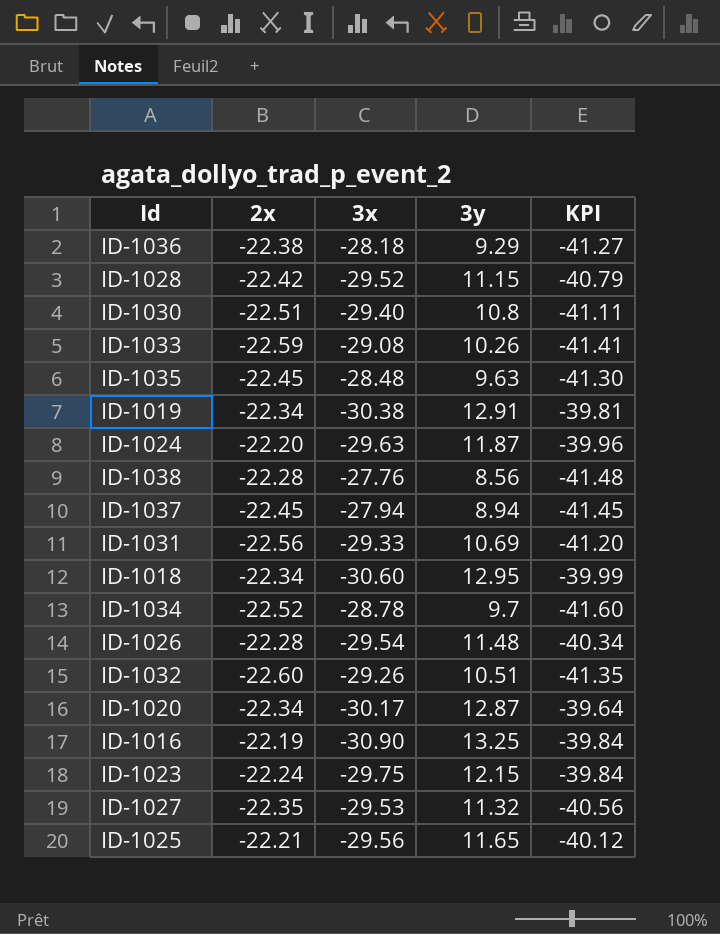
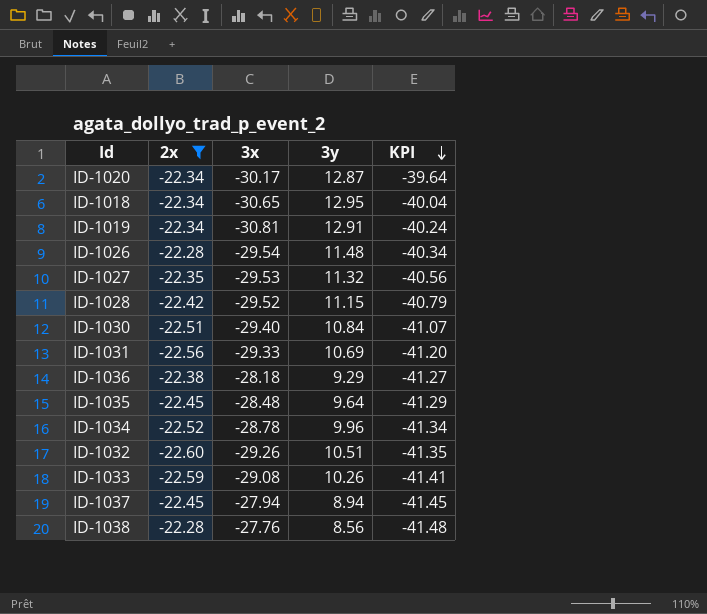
filter: none -> 2x <= -22.28
row order: none -> KPI descending
ID-1018 | 3x: -30.60 -> -30.65
ID-1018 | KPI: -39.99 -> -40.04
ID-1019 | 3x: -30.38 -> -30.81
ID-1019 | KPI: -39.81 -> -40.24
ID-1030 | 3y: 10.8 -> 10.84
ID-1030 | KPI: -41.11 -> -41.07
ID-1035 | 3y: 9.63 -> 9.64
ID-1035 | KPI: -41.30 -> -41.29
ID-1034 | 3y: 9.7 -> 9.96
ID-1034 | KPI: -41.60 -> -41.34

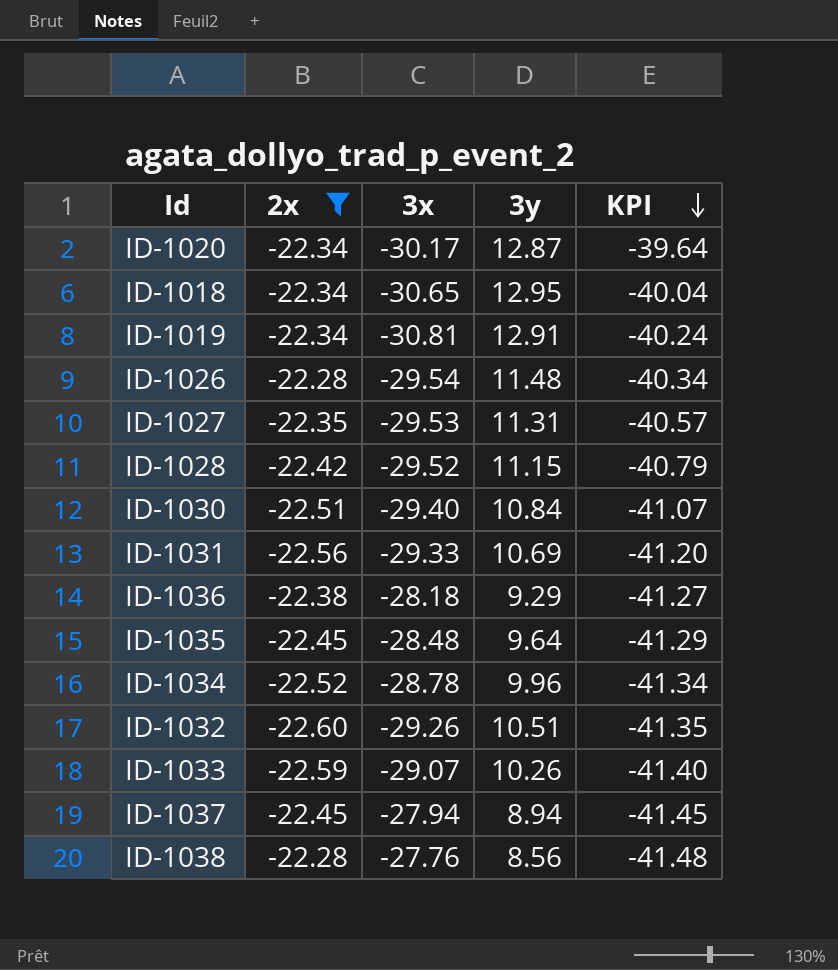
ID-1027 | 3y: 11.32 -> 11.31
ID-1027 | KPI: -40.56 -> -40.57
ID-1033 | 3x: -29.08 -> -29.07
ID-1033 | KPI: -41.41 -> -41.40

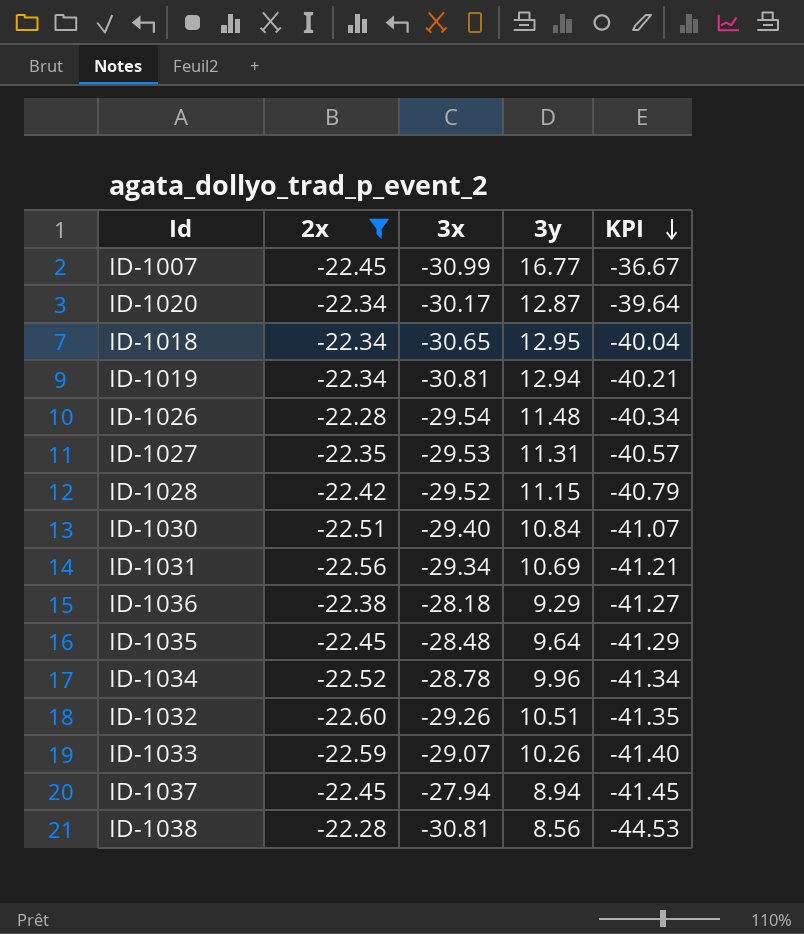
row ID-1007: none -> -22.45 | -30.99 | 16.77 | -36.67
ID-1019 | 3y: 12.91 -> 12.94
ID-1019 | KPI: -40.24 -> -40.21
ID-1031 | 3x: -29.33 -> -29.34
ID-1031 | KPI: -41.20 -> -41.21
ID-1038 | 3x: -27.76 -> -30.81
ID-1038 | KPI: -41.48 -> -44.53

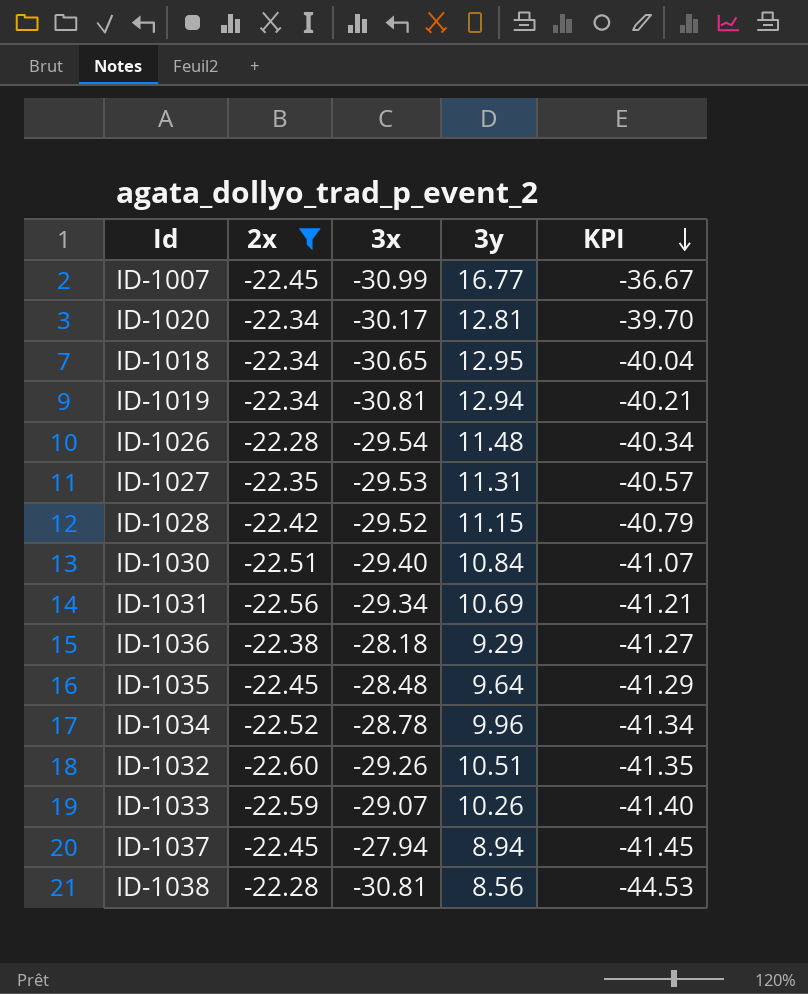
ID-1020 | 3y: 12.87 -> 12.81
ID-1020 | KPI: -39.64 -> -39.70

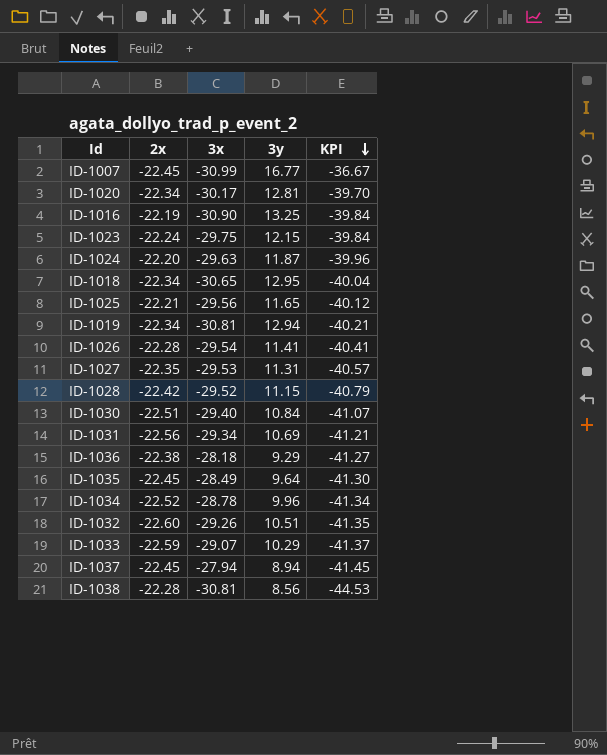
filter: 2x <= -22.28 -> none
ID-1026 | 3y: 11.48 -> 11.41
ID-1026 | KPI: -40.34 -> -40.41
ID-1035 | 3x: -28.48 -> -28.49
ID-1035 | KPI: -41.29 -> -41.30
ID-1033 | 3y: 10.26 -> 10.29
ID-1033 | KPI: -41.40 -> -41.37

